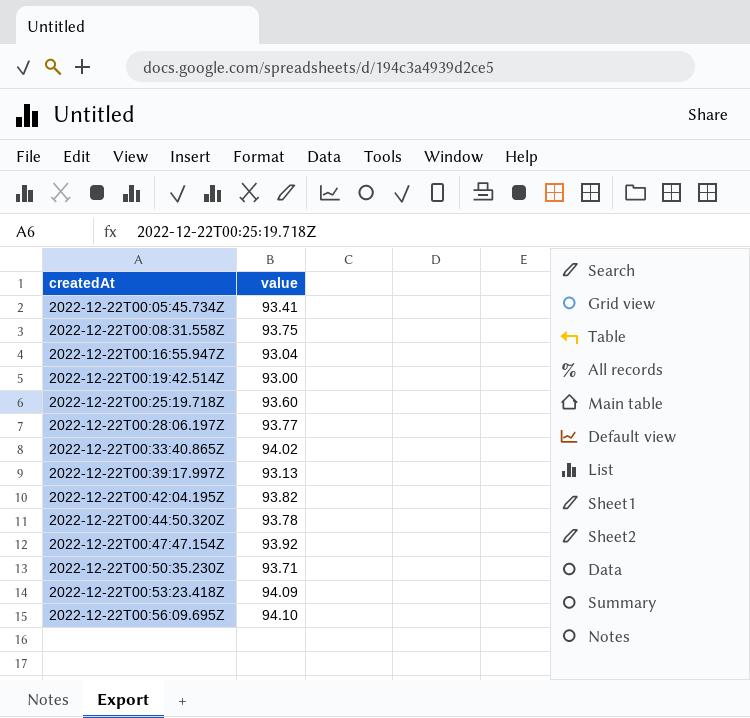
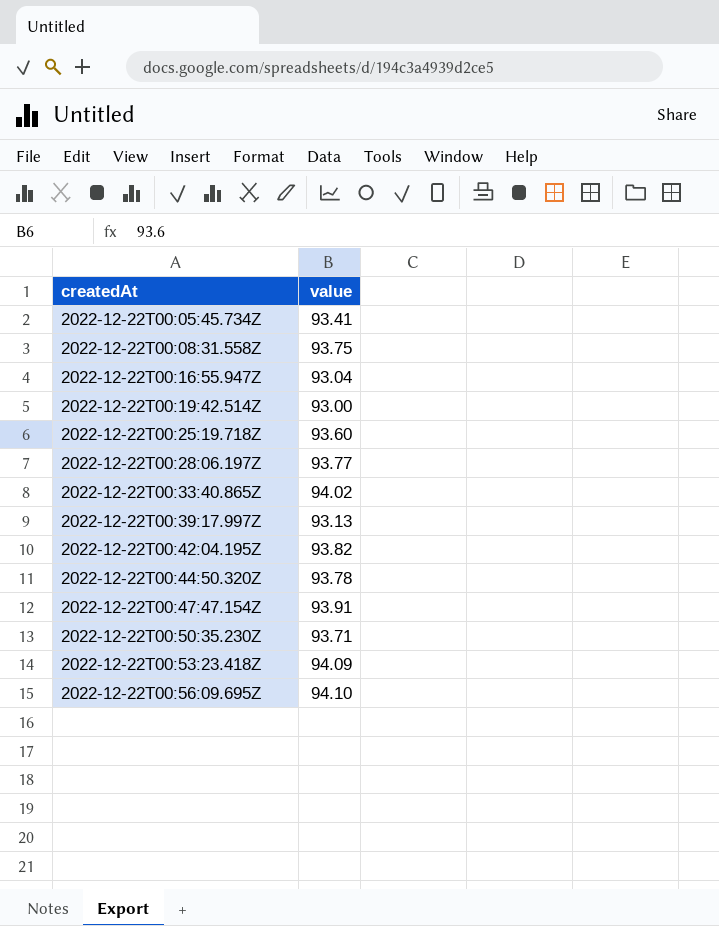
2022-12-22T00:47:47.154Z | value: 93.92 -> 93.91

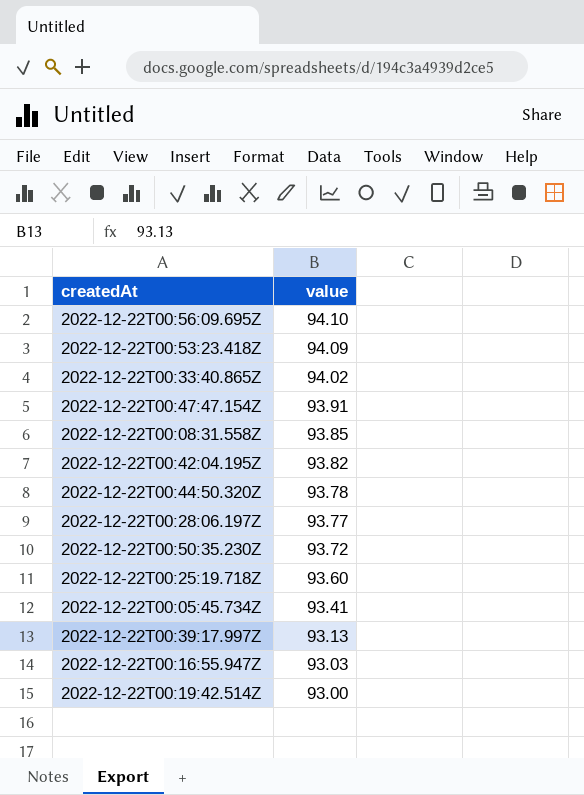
row order: createdAt ascending -> value descending
2022-12-22T00:08:31.558Z | value: 93.75 -> 93.85
2022-12-22T00:50:35.230Z | value: 93.71 -> 93.72
2022-12-22T00:16:55.947Z | value: 93.04 -> 93.03

